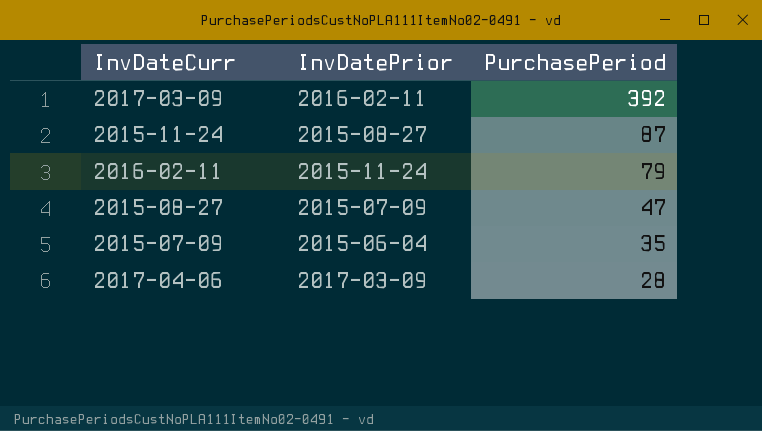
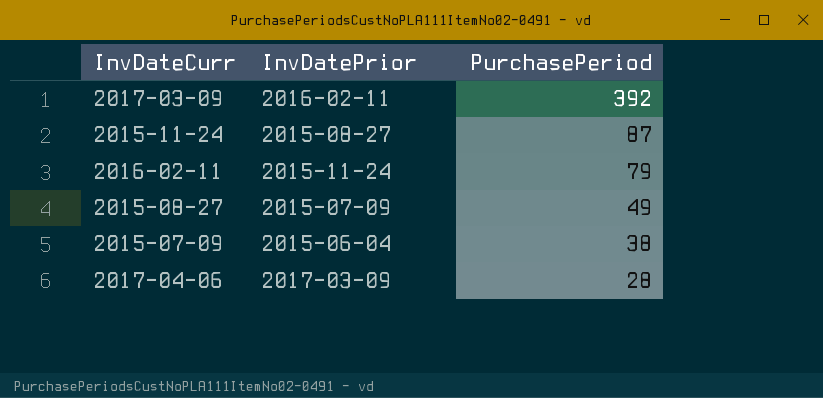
2015-08-27 | PurchasePeriod: 47 -> 49
2015-07-09 | PurchasePeriod: 35 -> 38

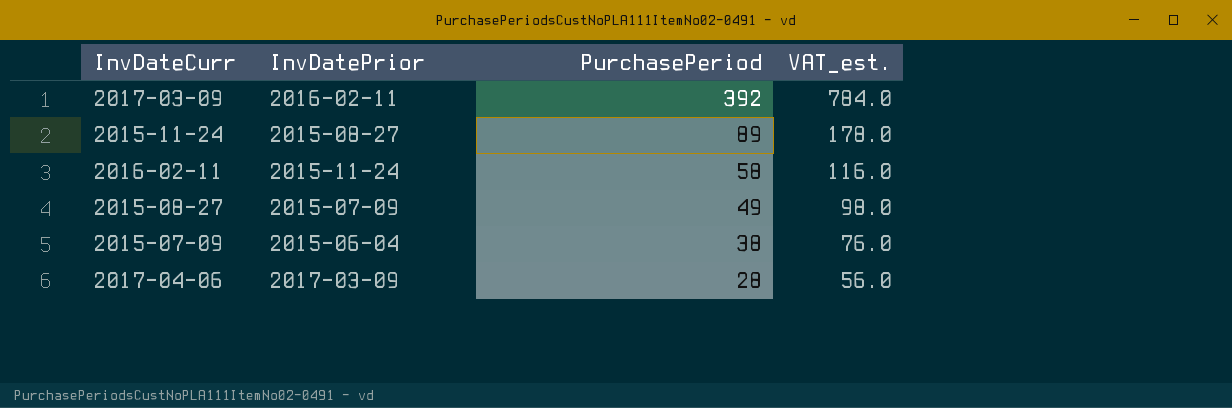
column VAT_est. | formula: none -> [PurchasePeriod] * 2
2015-11-24 | PurchasePeriod: 87 -> 89
2016-02-11 | PurchasePeriod: 79 -> 58

